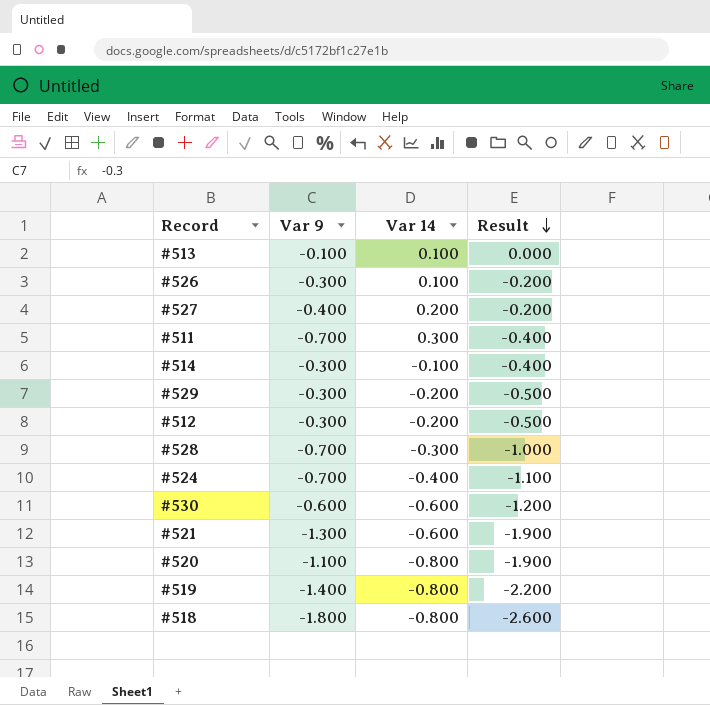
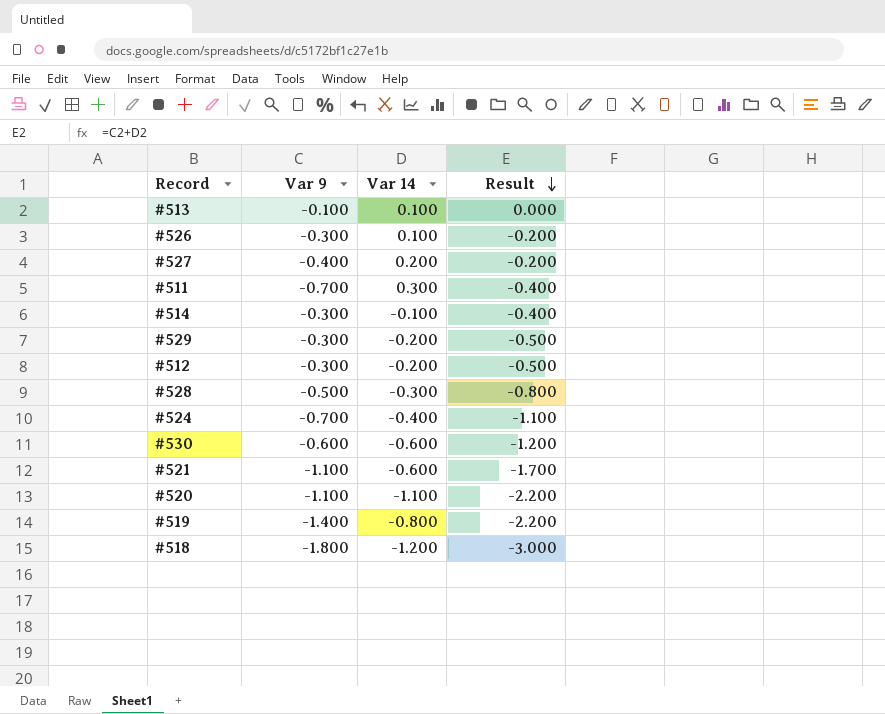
#528 | Var 9: -0.700 -> -0.500
#528 | Result: -1.000 -> -0.800
#521 | Var 9: -1.300 -> -1.100
#521 | Result: -1.900 -> -1.700
#520 | Var 14: -0.800 -> -1.100
#520 | Result: -1.900 -> -2.200
#518 | Var 14: -0.800 -> -1.200
#518 | Result: -2.600 -> -3.000

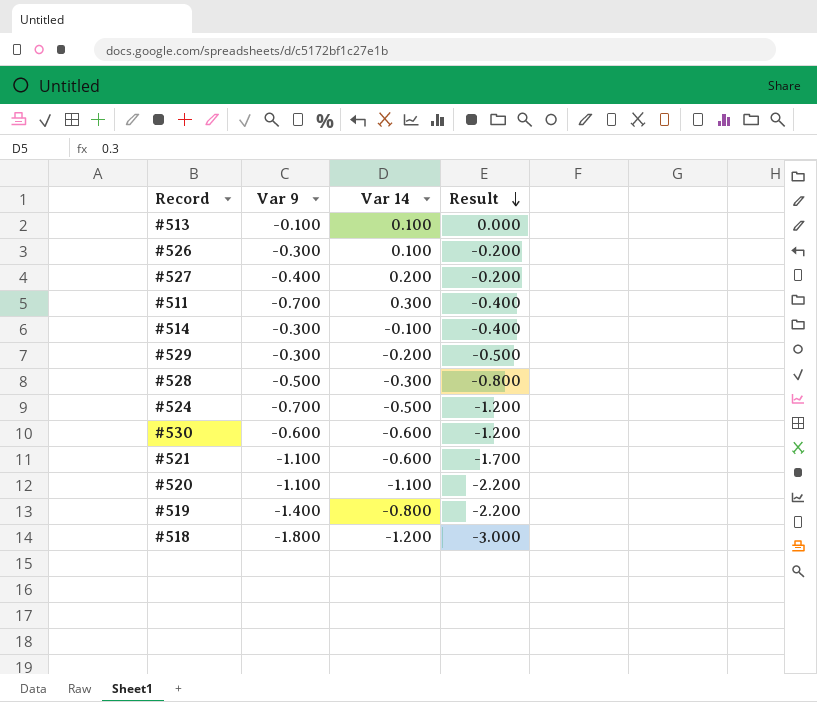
row #512: -0.300 | -0.200 | -0.500 -> none
#524 | Var 14: -0.400 -> -0.500
#524 | Result: -1.100 -> -1.200

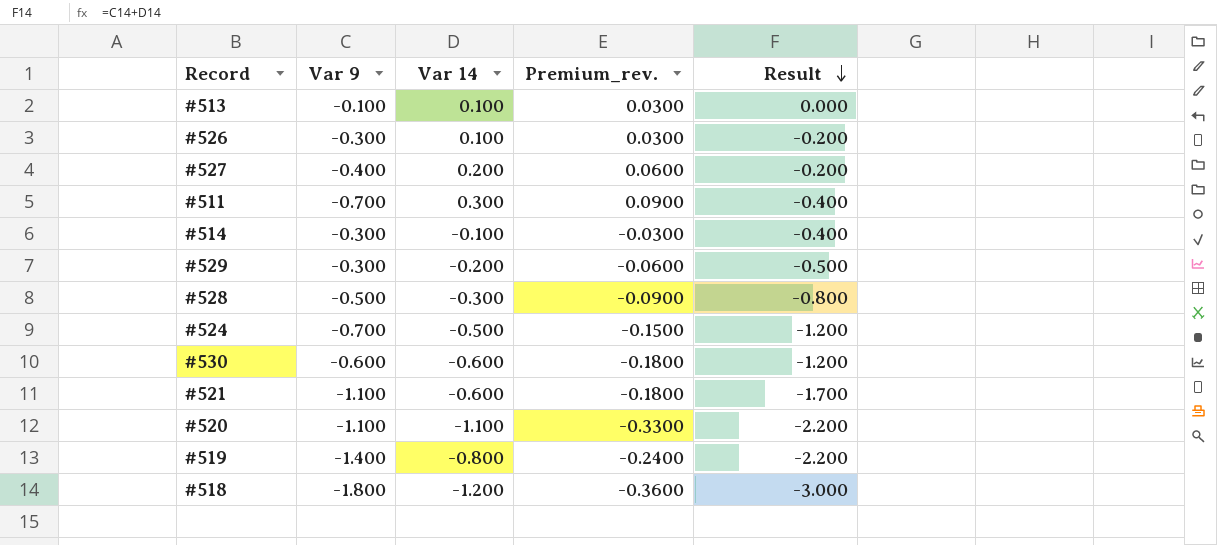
column Premium_rev. | formula: none -> [Var 14] * 0.3

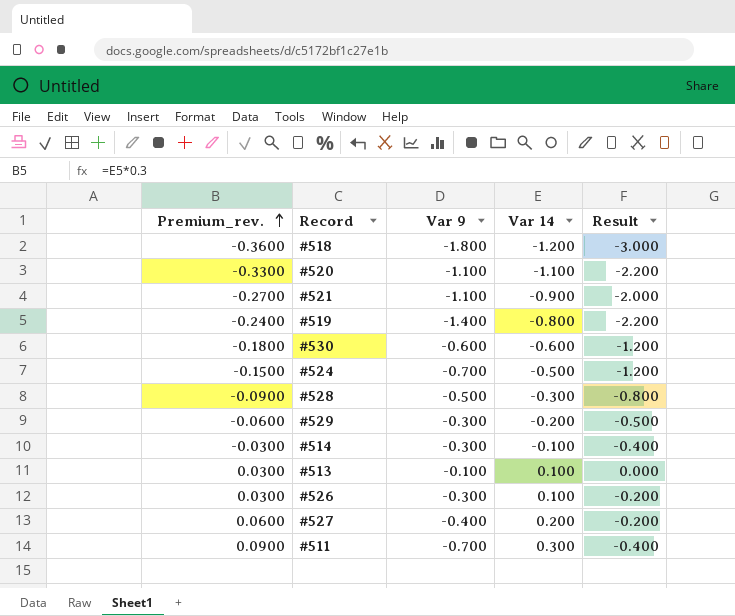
row order: Result descending -> Premium_rev. ascending
column Premium_rev. | position: 4 -> 1
#521 | Premium_rev.: -0.1800 -> -0.2700
#521 | Var 14: -0.600 -> -0.900
#521 | Result: -1.700 -> -2.000

